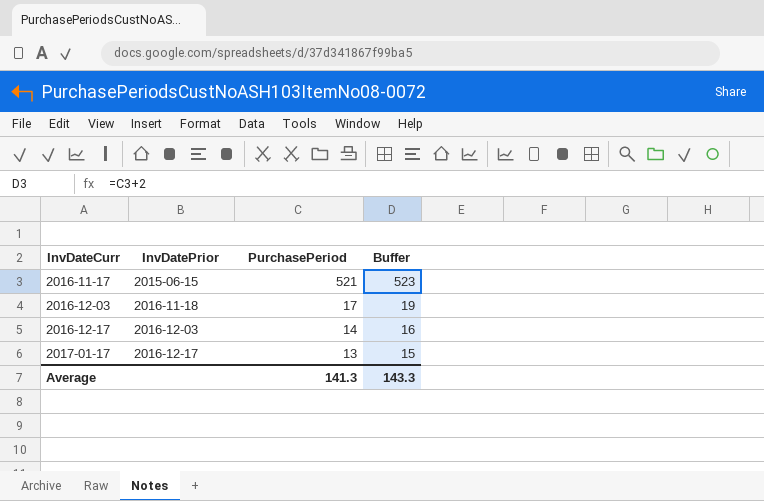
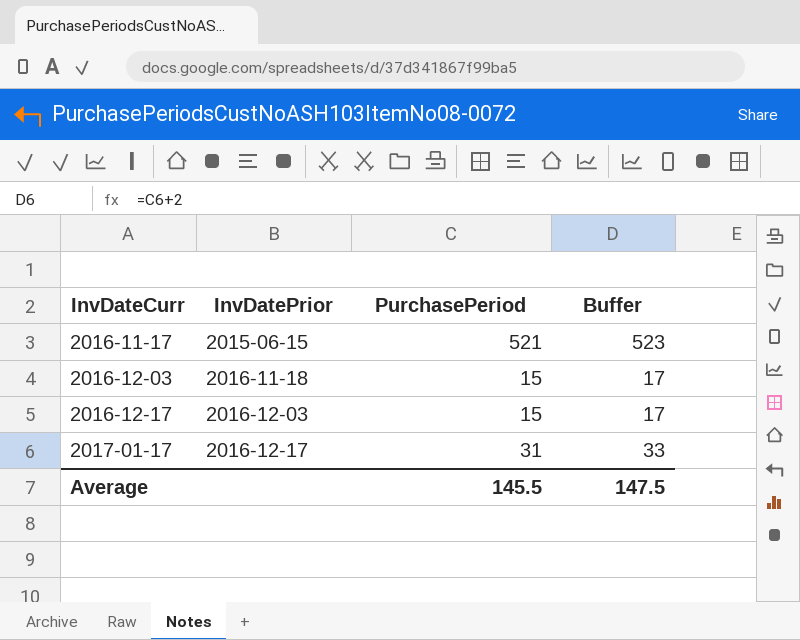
2016-12-03 | PurchasePeriod: 17 -> 15
2016-12-03 | Buffer: 19 -> 17
2016-12-17 | PurchasePeriod: 14 -> 15
2016-12-17 | Buffer: 16 -> 17
2017-01-17 | PurchasePeriod: 13 -> 31
2017-01-17 | Buffer: 15 -> 33
Average | PurchasePeriod: 141.3 -> 145.5
Average | Buffer: 143.3 -> 147.5

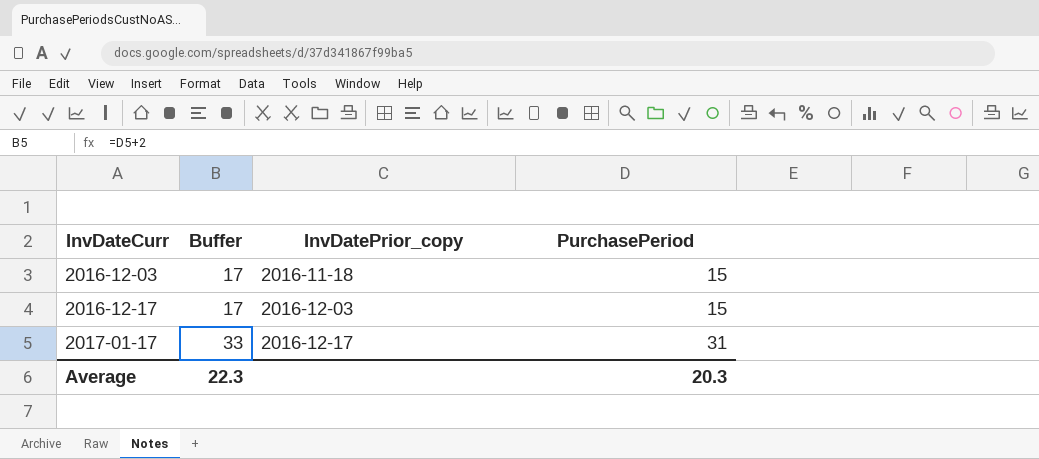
column Buffer | position: 4 -> 2
column name: InvDatePrior -> InvDatePrior_copy
row 2016-11-17: 2015-06-15 | 521 | 523 -> none
Average | Buffer: 147.5 -> 22.3
Average | PurchasePeriod: 145.5 -> 20.3

